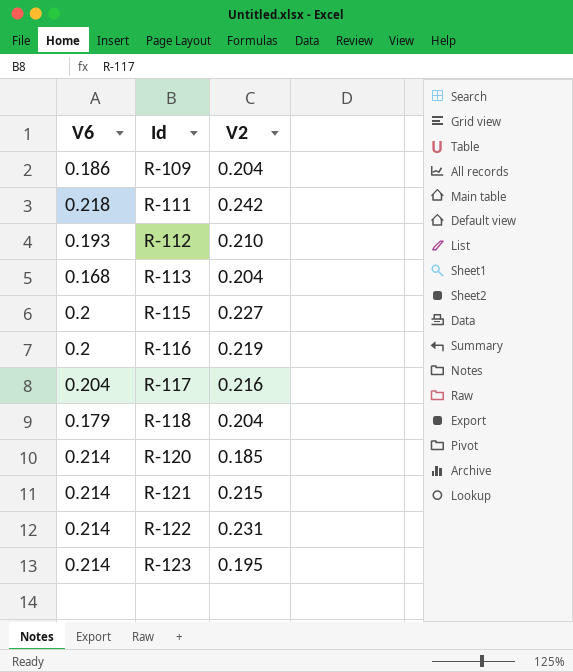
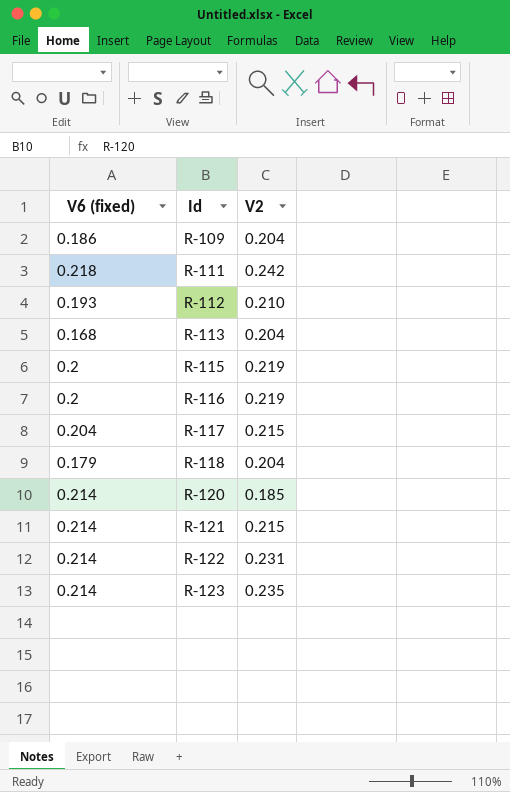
column name: V6 -> V6 (fixed)
R-115 | V2: 0.227 -> 0.219
R-117 | V2: 0.216 -> 0.215
R-123 | V2: 0.195 -> 0.235

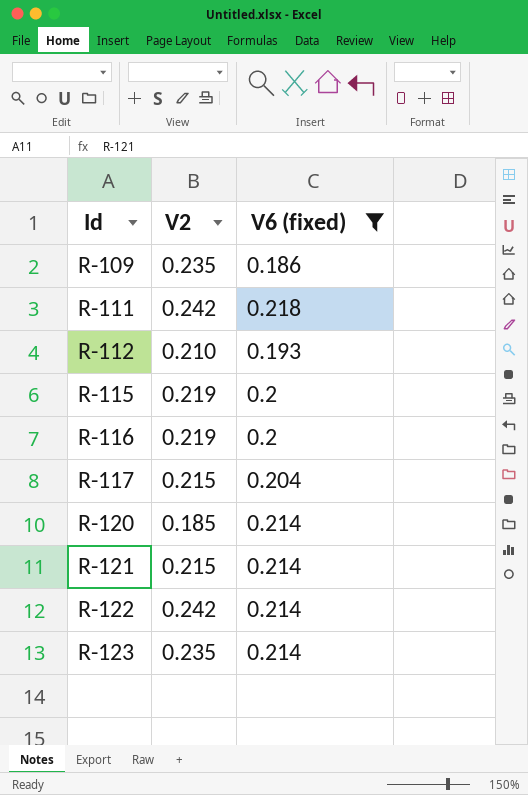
filter: none -> V6 (fixed) >= 0.186
column V6 (fixed) | position: 1 -> 3
R-109 | V2: 0.204 -> 0.235
R-122 | V2: 0.231 -> 0.242

